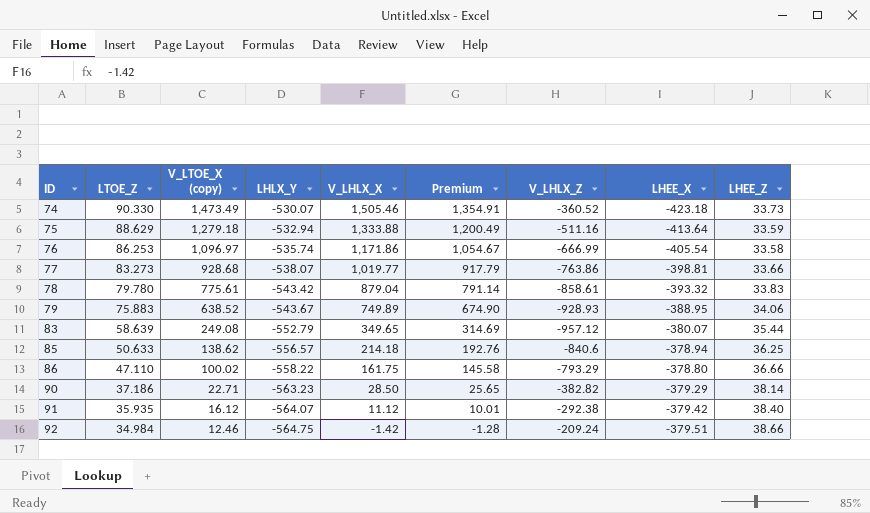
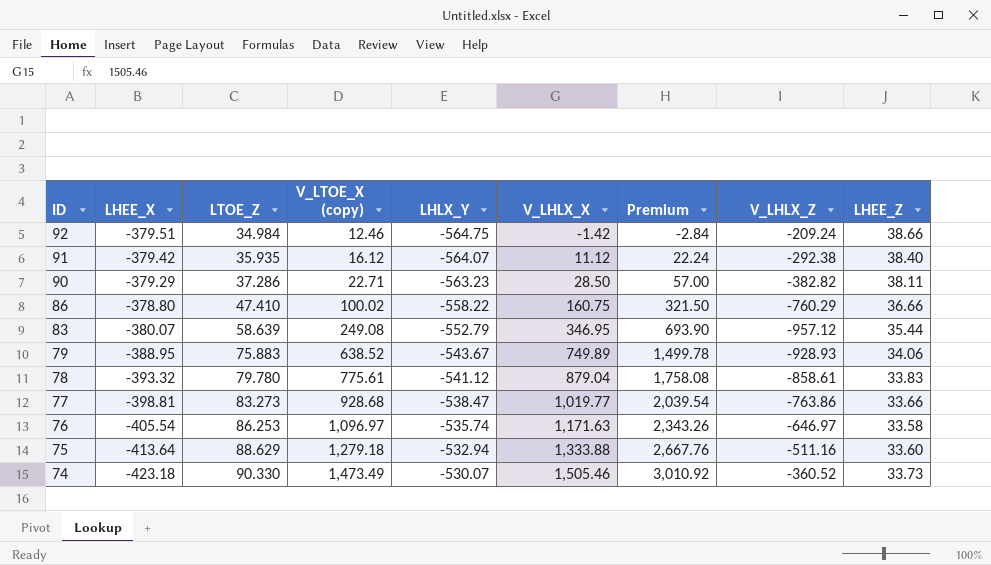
row order: ID ascending -> ID descending
column LHEE_X | position: 8 -> 2
column Premium | formula: [V_LHLX_X] * 0.9 -> [V_LHLX_X] * 2
row 85: 50.633 | 138.62 | -556.57 | 214.18 | 192.76 | -840.6 | -378.94 | 36.25 -> none
90 | LTOE_Z: 37.186 -> 37.286
90 | LHEE_Z: 38.14 -> 38.11
86 | LTOE_Z: 47.110 -> 47.410
86 | V_LHLX_X: 161.75 -> 160.75
86 | V_LHLX_Z: -793.29 -> -760.29
83 | V_LHLX_X: 349.65 -> 346.95
78 | LHLX_Y: -543.42 -> -541.12
77 | LHLX_Y: -538.07 -> -538.47
76 | V_LHLX_X: 1,171.86 -> 1,171.63
76 | V_LHLX_Z: -666.99 -> -646.97
75 | LHEE_Z: 33.59 -> 33.60

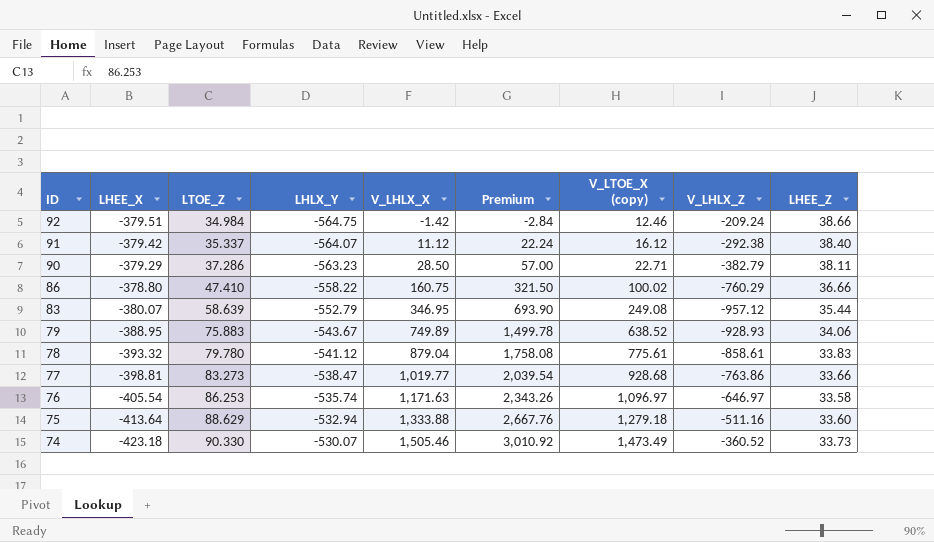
column V_LTOE_X (copy) | position: 4 -> 7
91 | LTOE_Z: 35.935 -> 35.337
90 | V_LHLX_Z: -382.82 -> -382.79

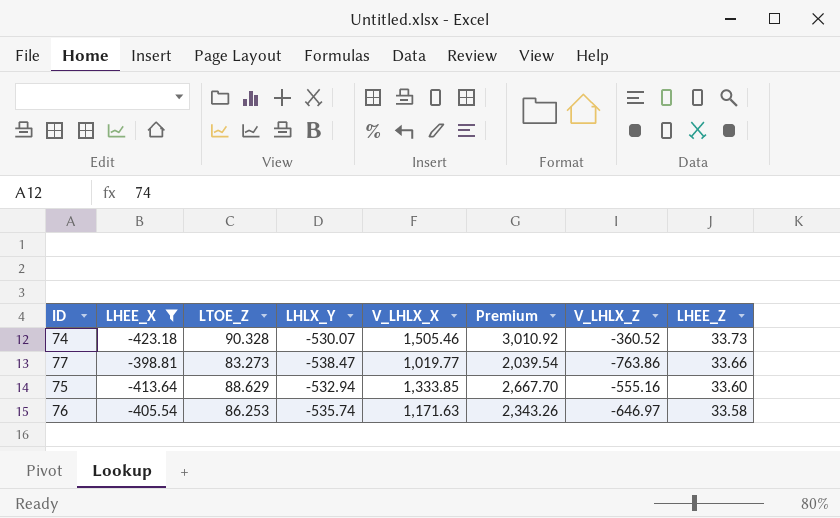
filter: none -> LHEE_X <= -398.81
row order: ID descending -> LHEE_Z descending
column V_LTOE_X (copy) | position: 7 -> none
74 | LTOE_Z: 90.330 -> 90.328
75 | V_LHLX_X: 1,333.88 -> 1,333.85
75 | Premium: 2,667.76 -> 2,667.70
75 | V_LHLX_Z: -511.16 -> -555.16

